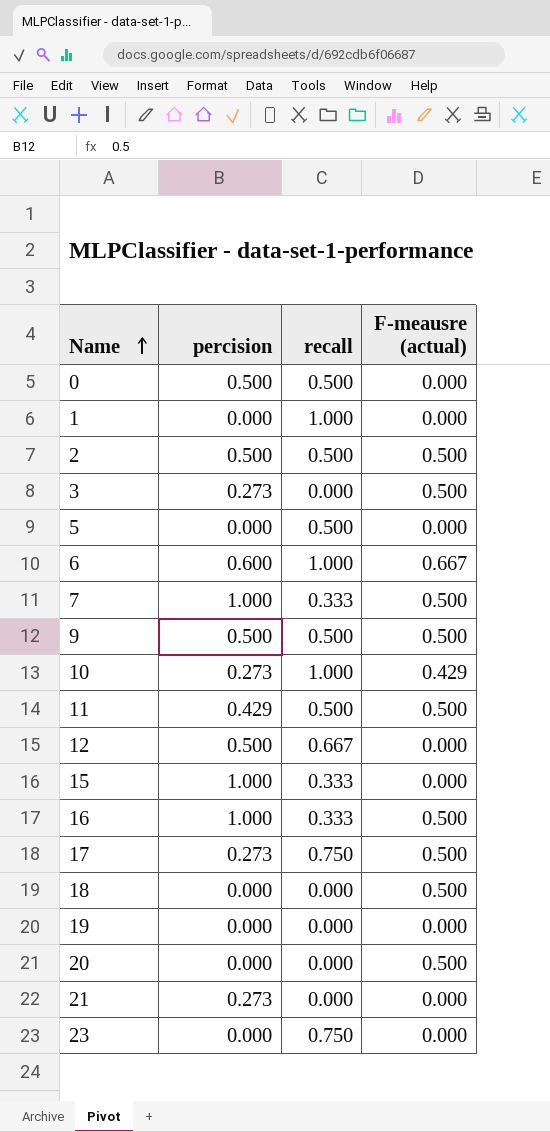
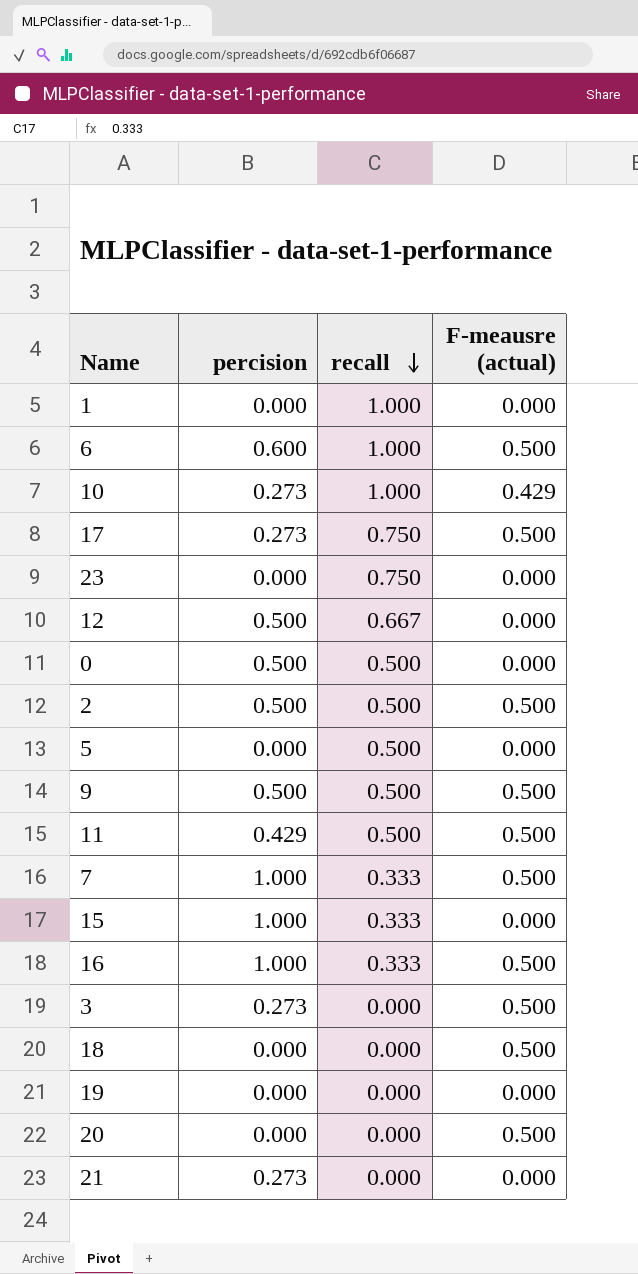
row order: Name ascending -> recall descending
6 | F-meausre (actual): 0.667 -> 0.500

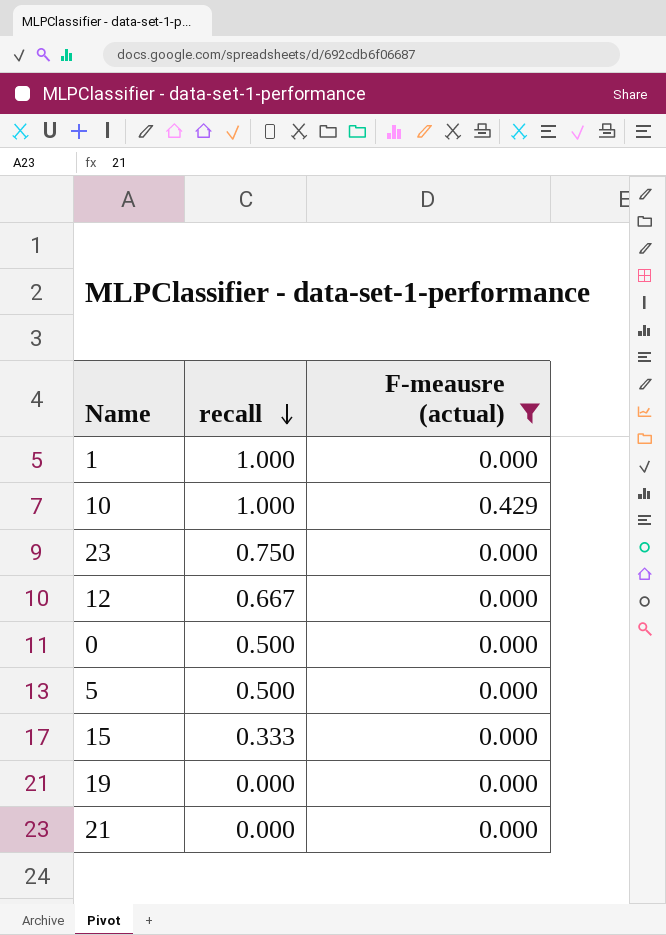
filter: none -> F-meausre (actual) != 0.500
column percision | position: 2 -> none

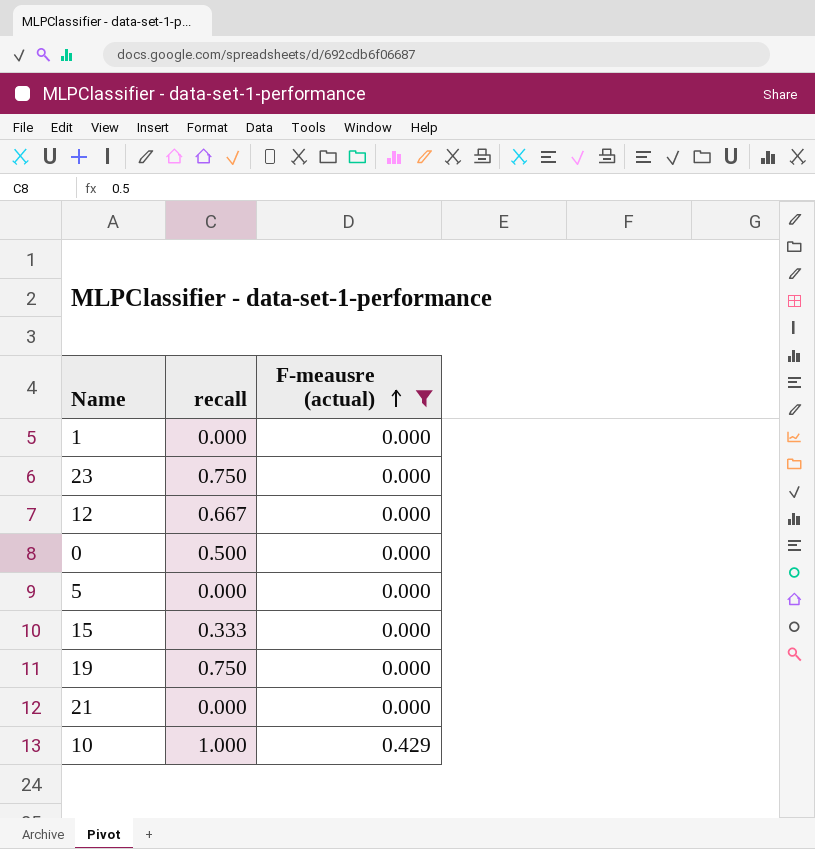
row order: recall descending -> F-meausre (actual) ascending
1 | recall: 1.000 -> 0.000
5 | recall: 0.500 -> 0.000
19 | recall: 0.000 -> 0.750

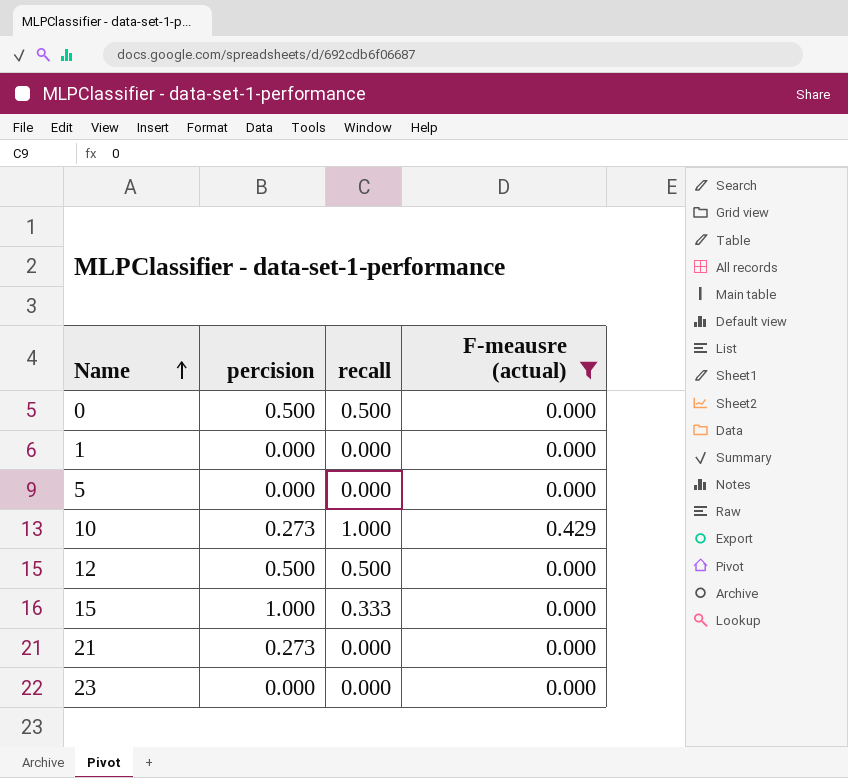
row order: F-meausre (actual) ascending -> Name ascending
column percision | position: none -> 2
row 19: 0.750 | 0.000 -> none
12 | recall: 0.667 -> 0.500
23 | recall: 0.750 -> 0.000

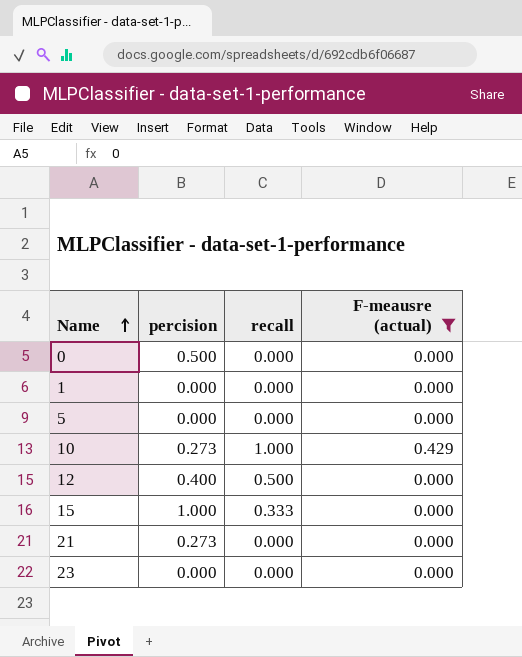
0 | recall: 0.500 -> 0.000
12 | percision: 0.500 -> 0.400

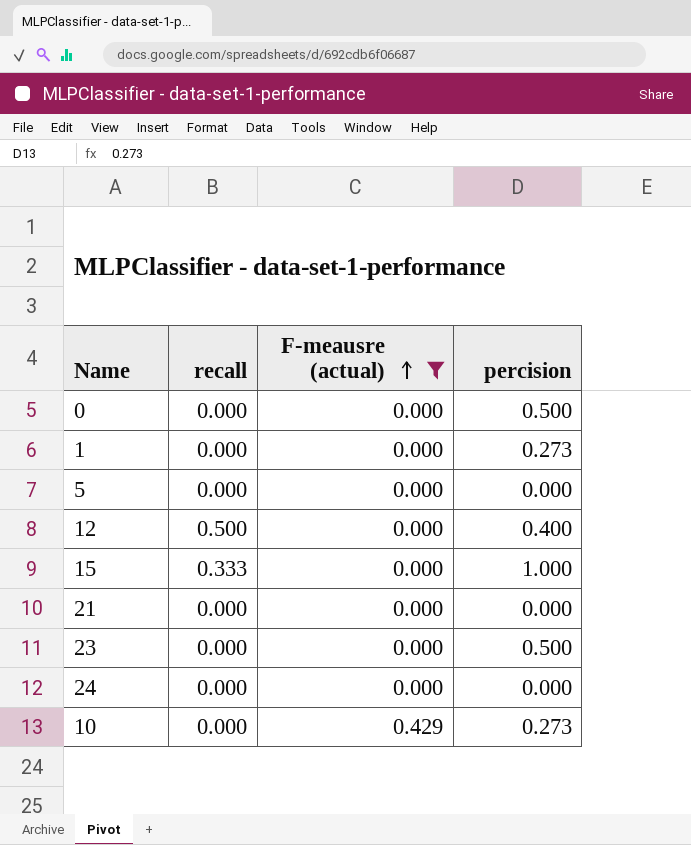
row order: Name ascending -> F-meausre (actual) ascending
column percision | position: 2 -> 4
1 | percision: 0.000 -> 0.273
21 | percision: 0.273 -> 0.000
23 | percision: 0.000 -> 0.500
row 24: none -> 0.000 | 0.000 | 0.000
10 | recall: 1.000 -> 0.000

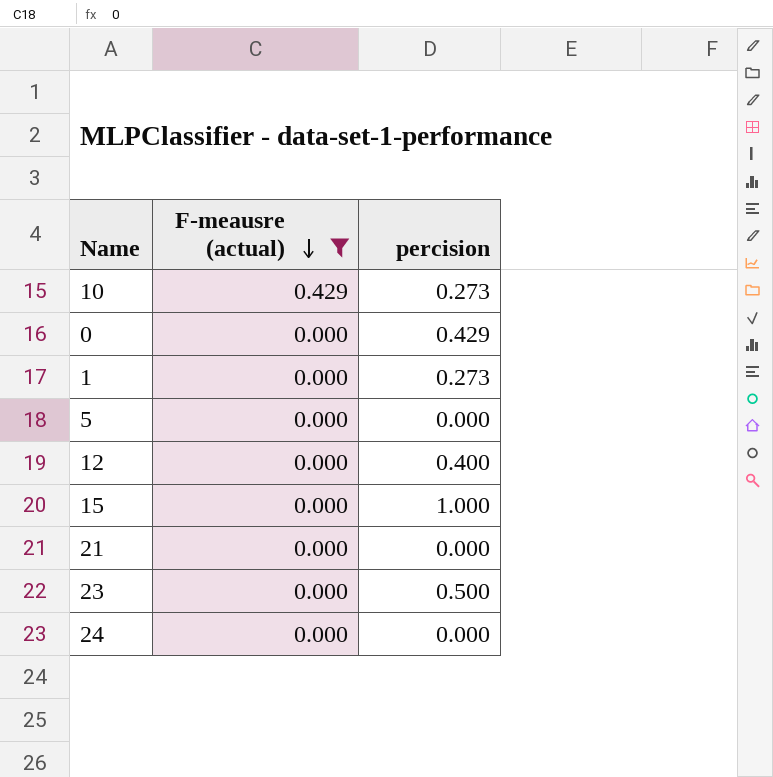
row order: F-meausre (actual) ascending -> F-meausre (actual) descending
column recall | position: 2 -> none
0 | percision: 0.500 -> 0.429

